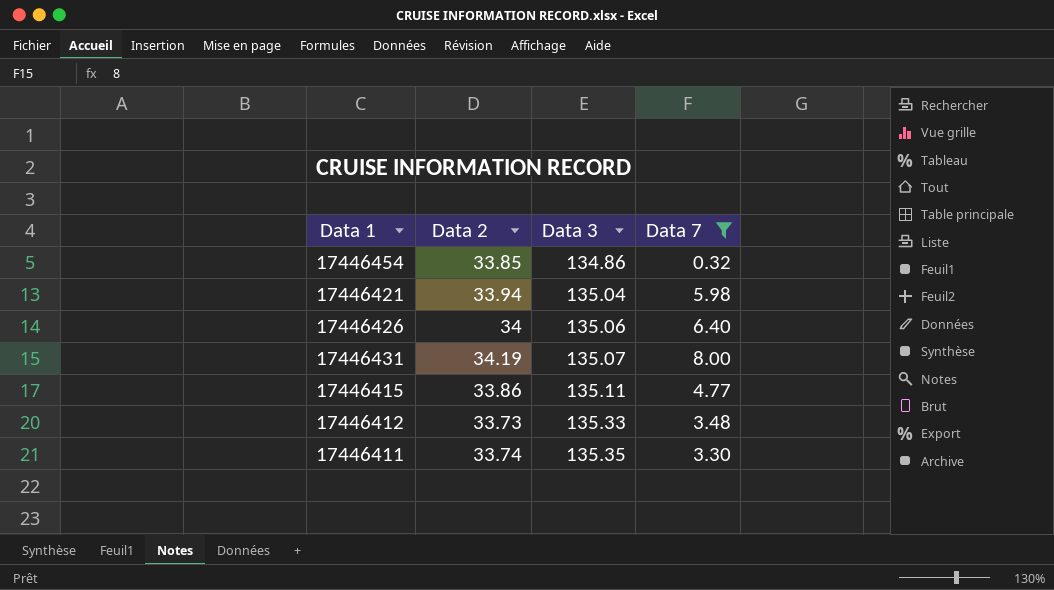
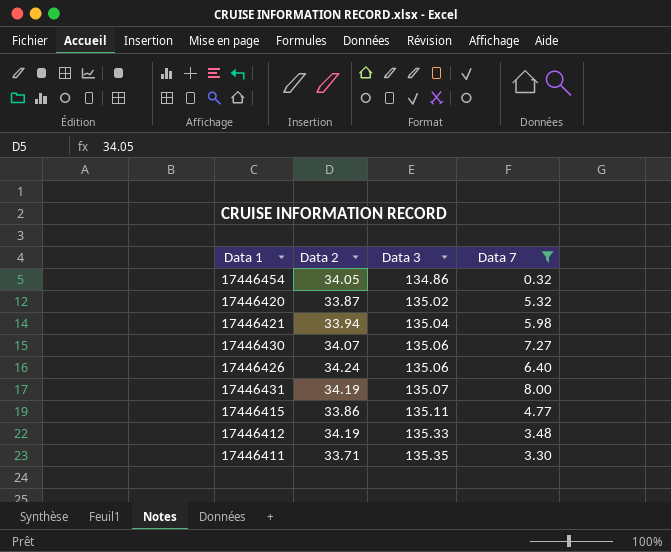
17446454 | Data 2: 33.85 -> 34.05
row 17446420: none -> 33.87 | 135.02 | 5.32
row 17446430: none -> 34.07 | 135.06 | 7.27
17446426 | Data 2: 34 -> 34.24
17446412 | Data 2: 33.73 -> 34.19
17446411 | Data 2: 33.74 -> 33.71

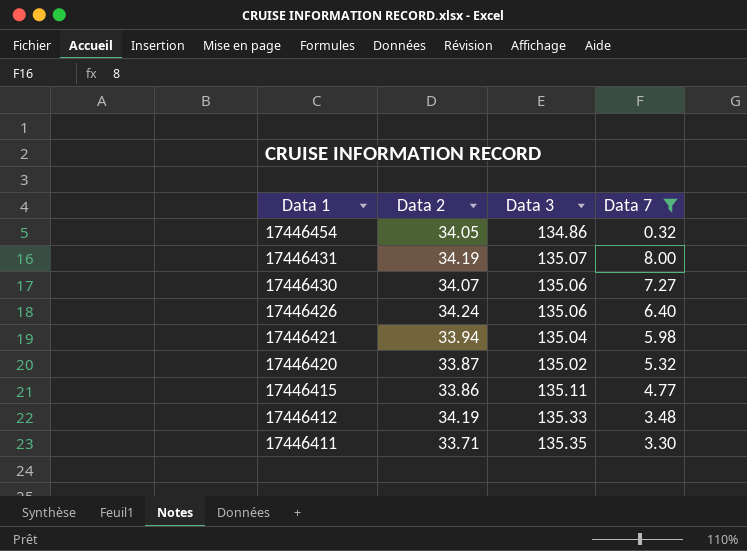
row order: Data 3 ascending -> Data 1 descending

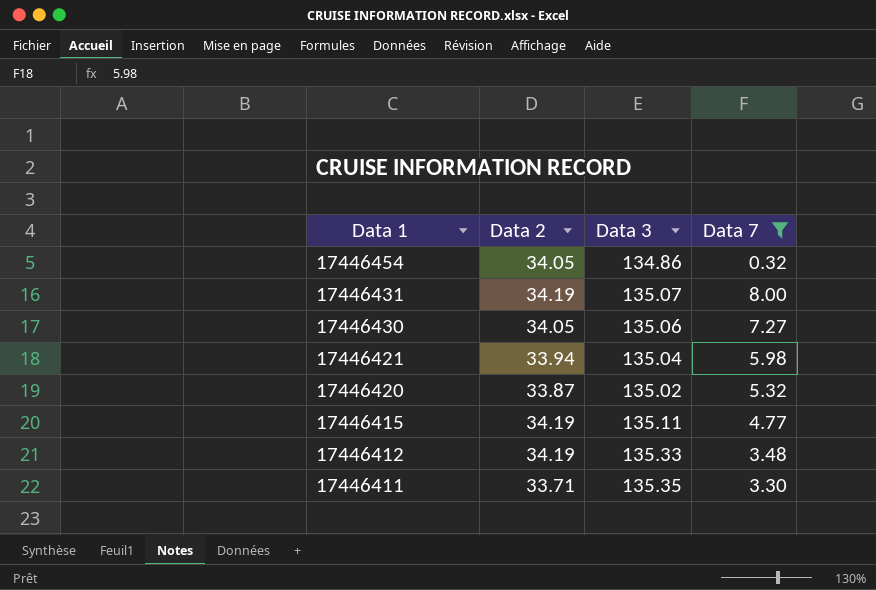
row 17446426: 34.24 | 135.06 | 6.40 -> none
17446430 | Data 2: 34.07 -> 34.05
17446415 | Data 2: 33.86 -> 34.19

